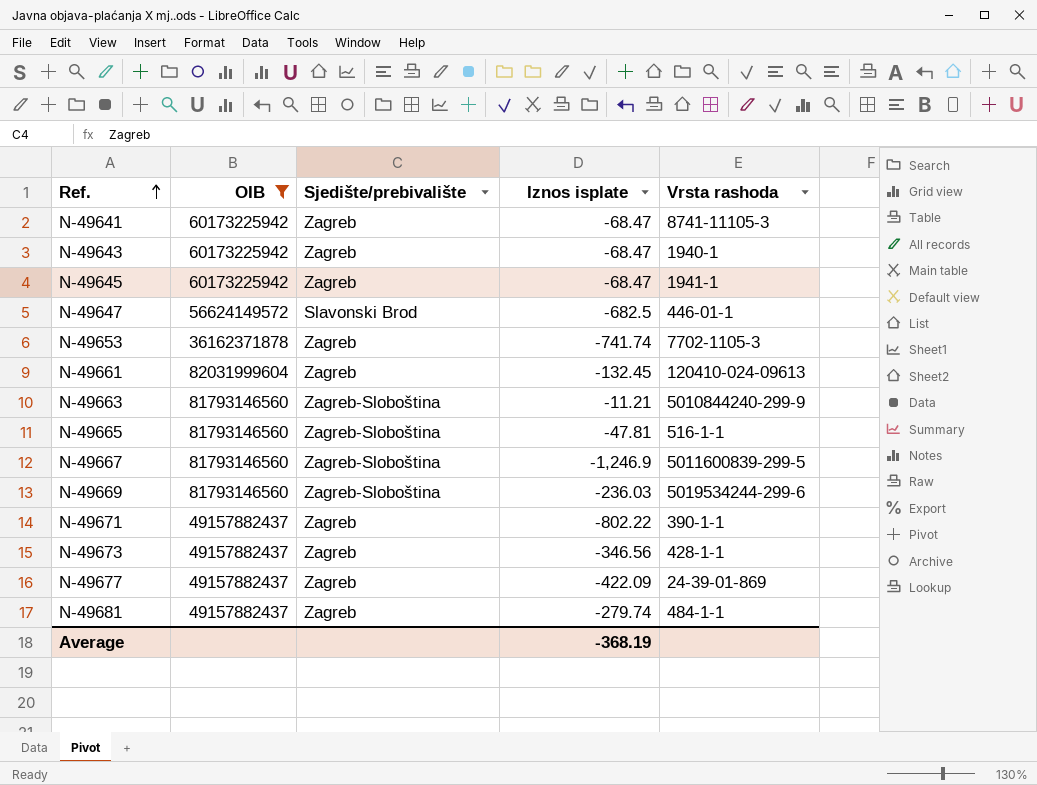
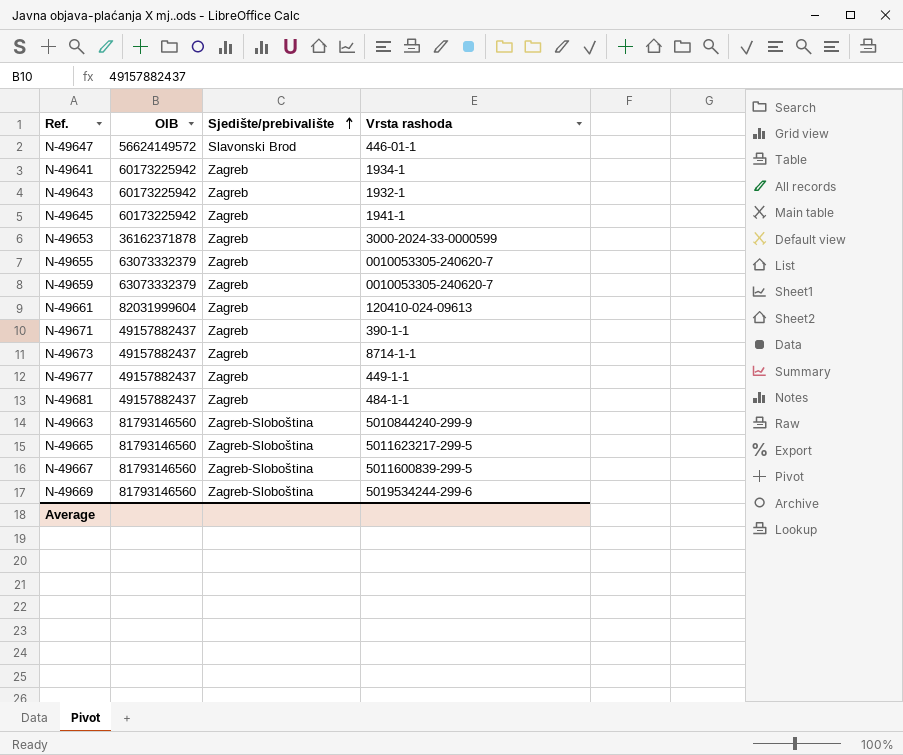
filter: OIB != 63073332379 -> none
row order: Ref. ascending -> Sjedište/prebivalište ascending
column Iznos isplate | position: 4 -> none
N-49641 | Vrsta rashoda: 8741-11105-3 -> 1934-1
N-49643 | Vrsta rashoda: 1940-1 -> 1932-1
N-49653 | Vrsta rashoda: 7702-1105-3 -> 3000-2024-33-0000599
N-49673 | Vrsta rashoda: 428-1-1 -> 8714-1-1
N-49677 | Vrsta rashoda: 24-39-01-869 -> 449-1-1
N-49665 | Vrsta rashoda: 516-1-1 -> 5011623217-299-5

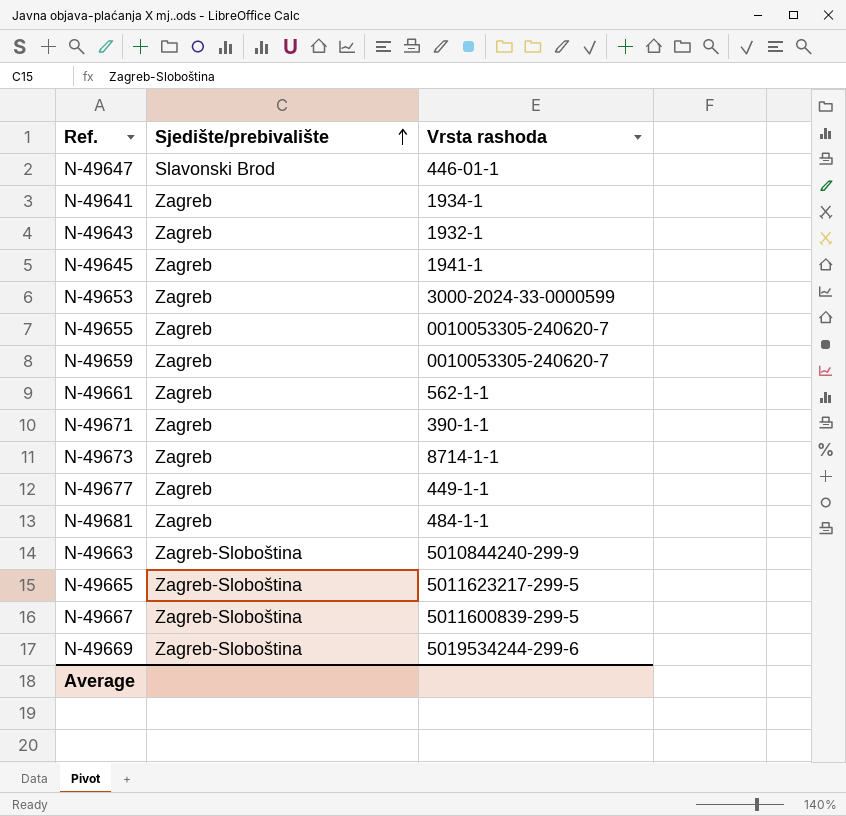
column OIB | position: 2 -> none
N-49661 | Vrsta rashoda: 120410-024-09613 -> 562-1-1

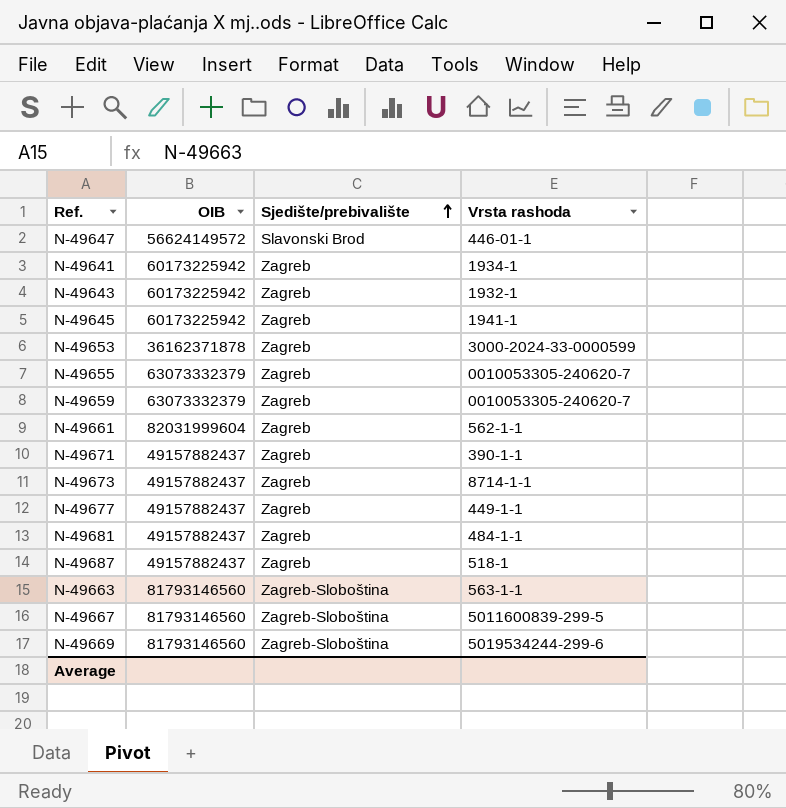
column OIB | position: none -> 2
row N-49665: Zagreb-Sloboština | 5011623217-299-5 -> none
row N-49687: none -> 49157882437 | Zagreb | 518-1
N-49663 | Vrsta rashoda: 5010844240-299-9 -> 563-1-1

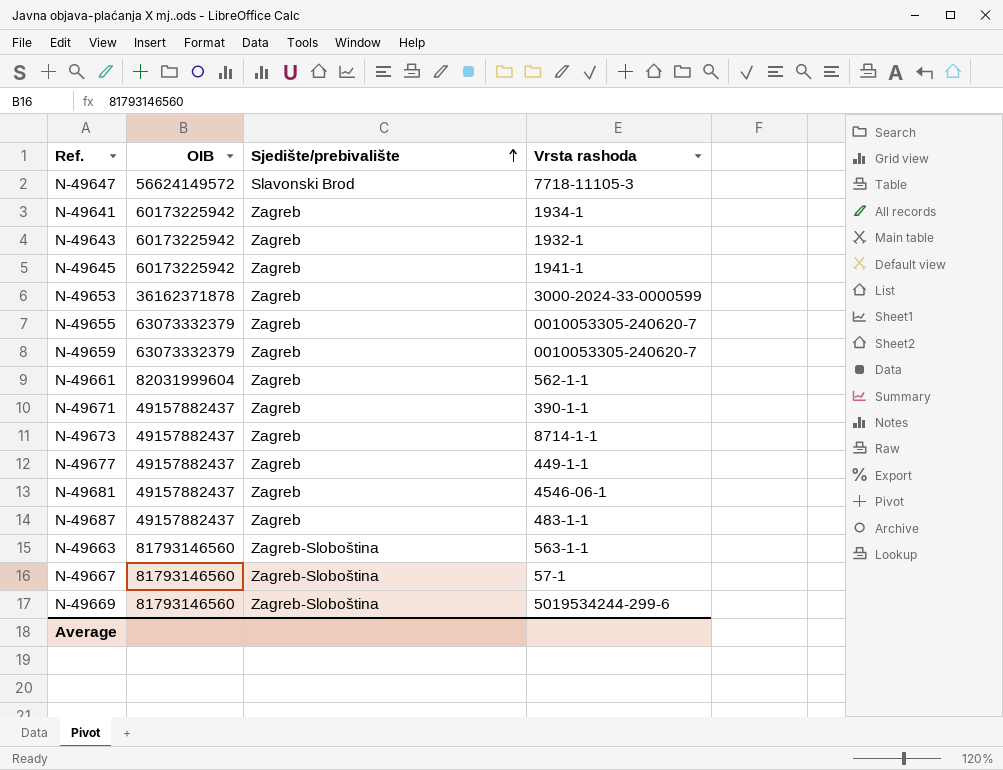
N-49647 | Vrsta rashoda: 446-01-1 -> 7718-11105-3
N-49681 | Vrsta rashoda: 484-1-1 -> 4546-06-1
N-49687 | Vrsta rashoda: 518-1 -> 483-1-1
N-49667 | Vrsta rashoda: 5011600839-299-5 -> 57-1

